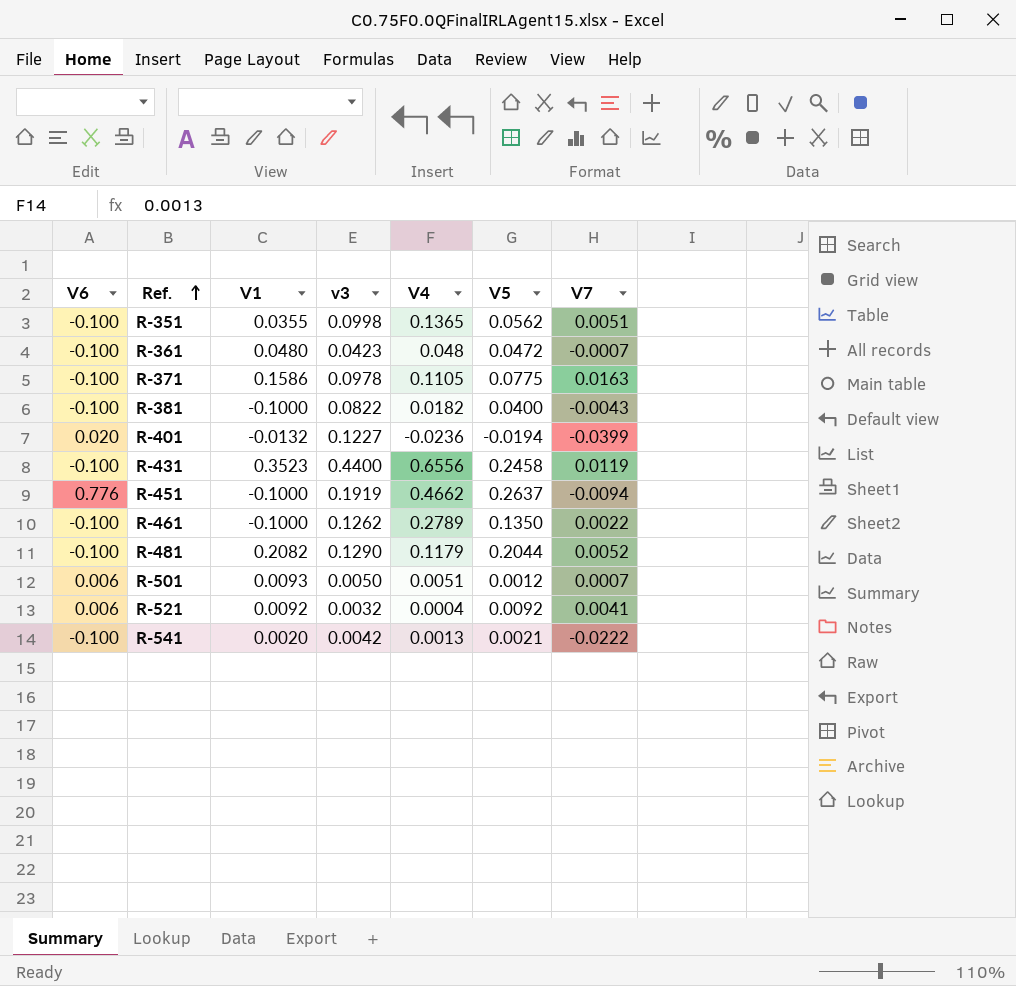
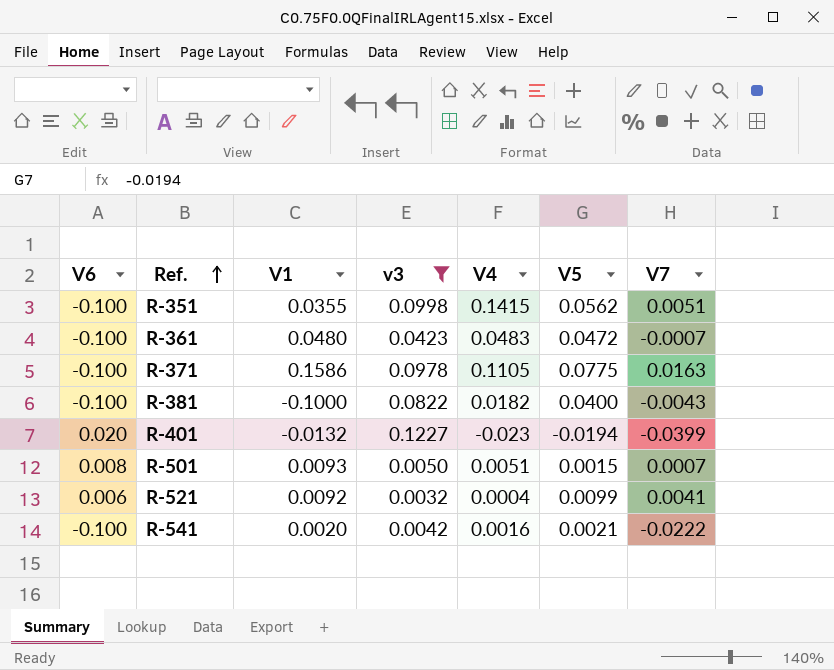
filter: none -> v3 <= 0.1227
R-351 | V4: 0.1365 -> 0.1415
R-361 | V4: 0.048 -> 0.0483
R-401 | V4: -0.0236 -> -0.023
R-501 | V6: 0.006 -> 0.008
R-501 | V5: 0.0012 -> 0.0015
R-521 | V5: 0.0092 -> 0.0099
R-541 | V4: 0.0013 -> 0.0016

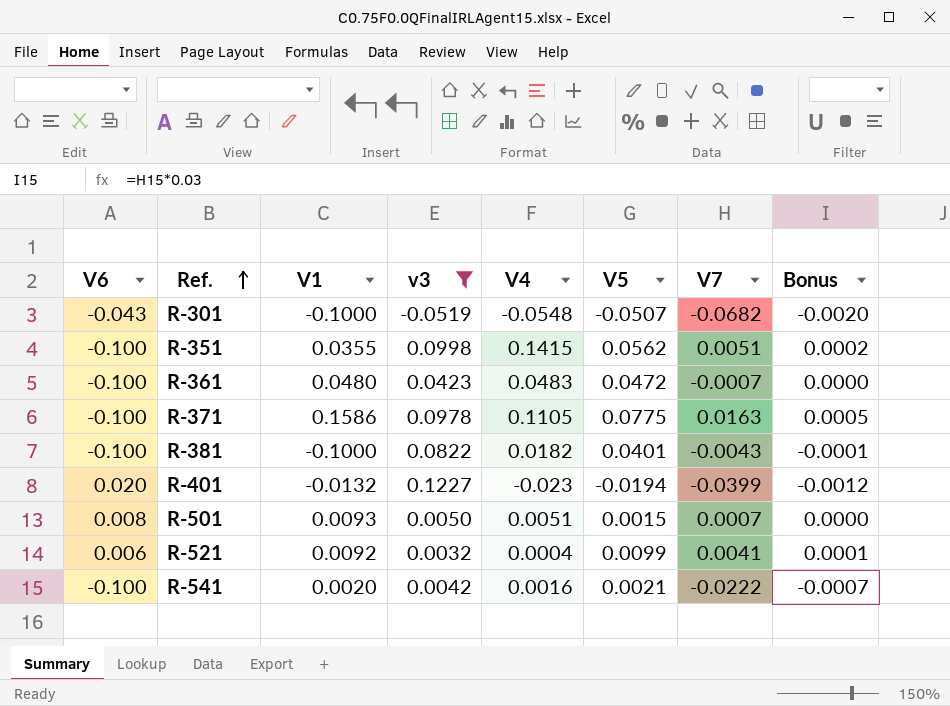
column Bonus | formula: none -> [V7] * 0.03
row R-301: none -> -0.043 | -0.1000 | -0.0519 | -0.0548 | -0.0507 | -0.0682 | -0.0020
R-381 | V5: 0.0400 -> 0.0401

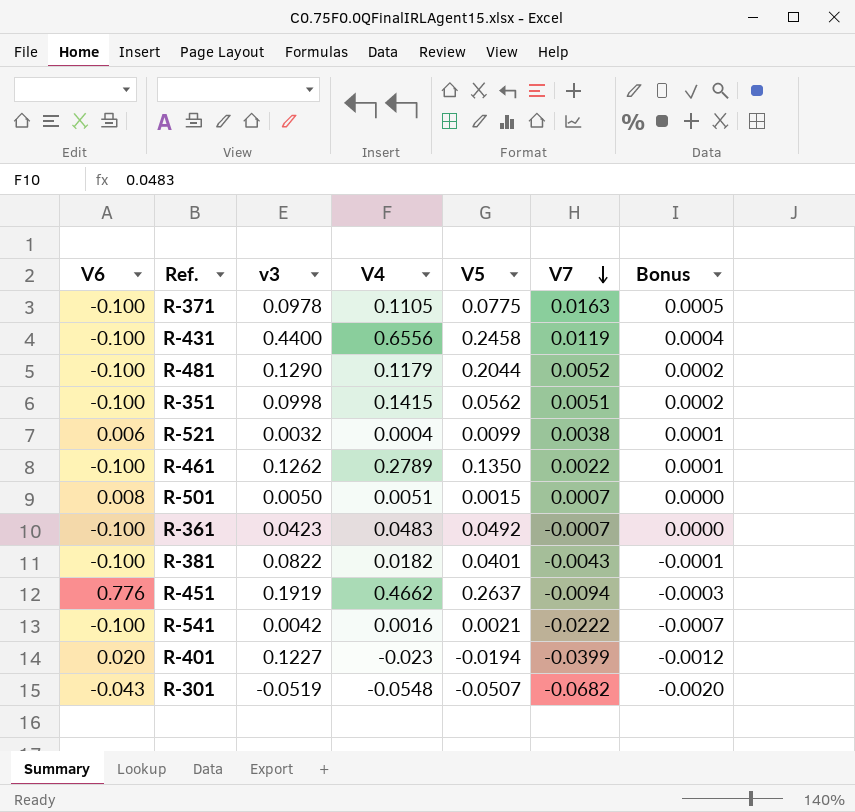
filter: v3 <= 0.1227 -> none
row order: Ref. ascending -> V7 descending
column V1 | position: 3 -> none
R-521 | V7: 0.0041 -> 0.0038
R-361 | V5: 0.0472 -> 0.0492

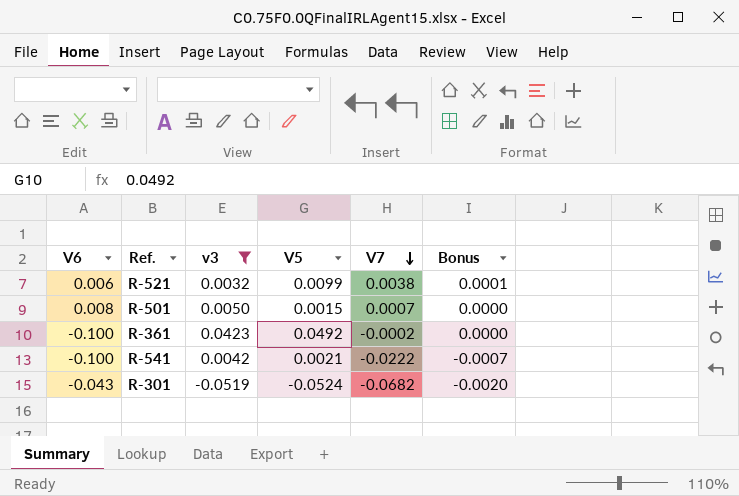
filter: none -> v3 <= 0.0423
column V4 | position: 4 -> none
R-361 | V7: -0.0007 -> -0.0002
R-301 | V5: -0.0507 -> -0.0524

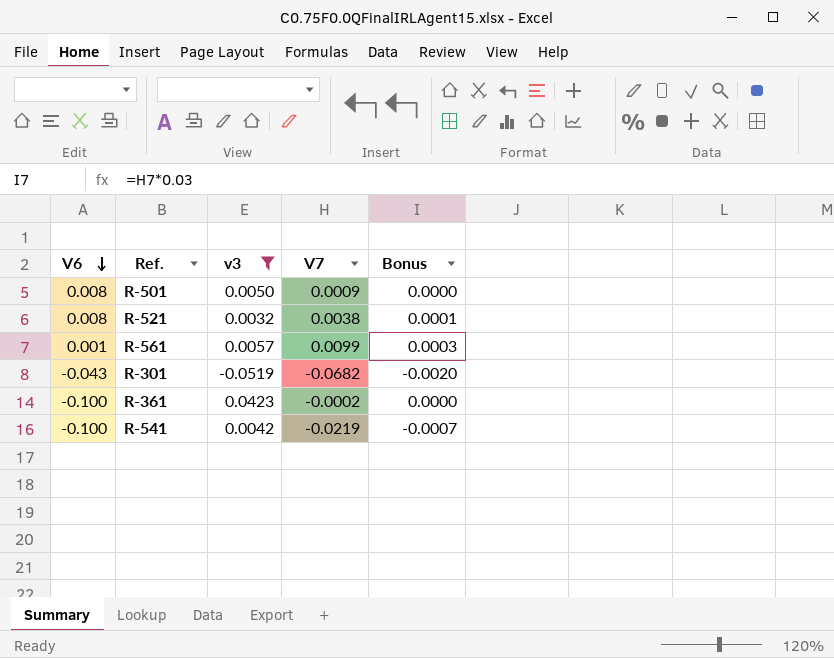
row order: V7 descending -> V6 descending
column V5 | position: 4 -> none
R-501 | V7: 0.0007 -> 0.0009
R-521 | V6: 0.006 -> 0.008
row R-561: none -> 0.001 | 0.0057 | 0.0099 | 0.0003
R-541 | V7: -0.0222 -> -0.0219

